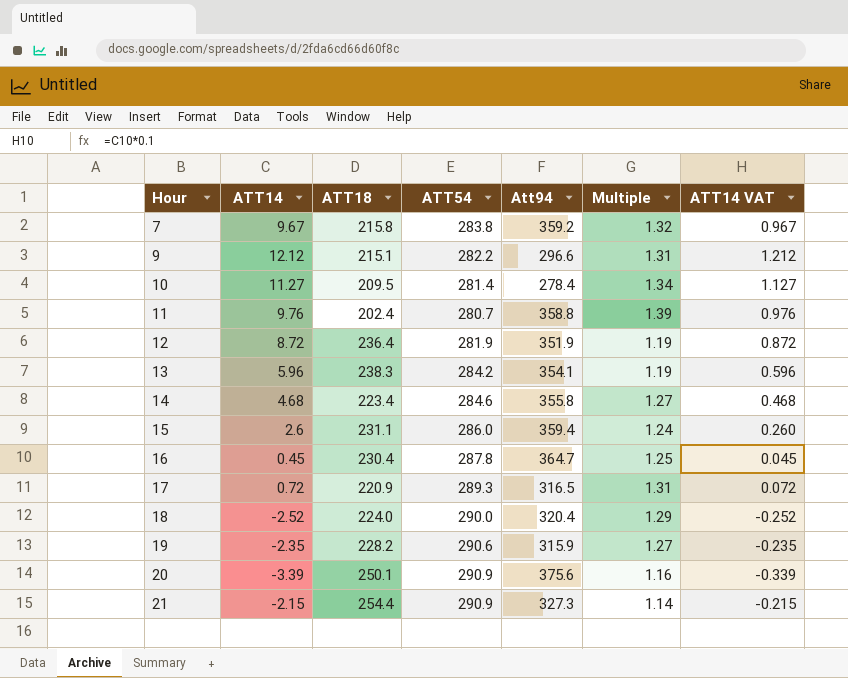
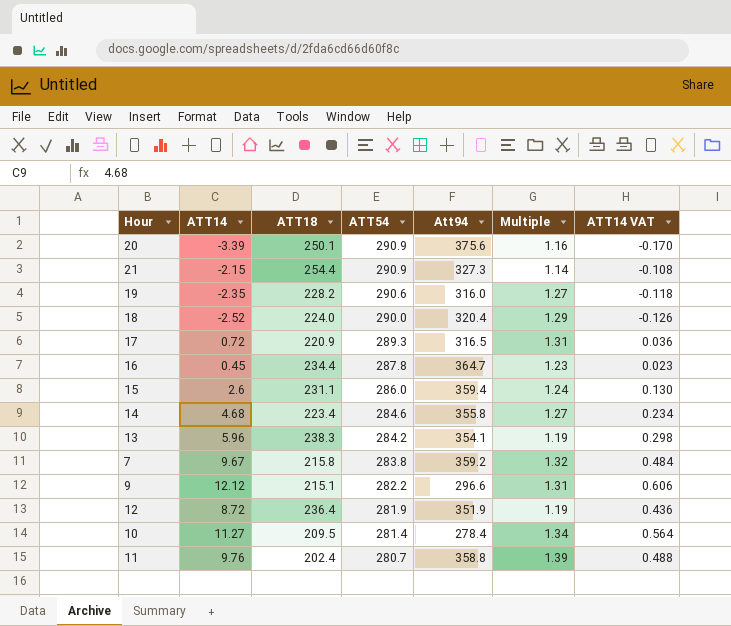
row order: Hour ascending -> ATT54 descending
column ATT14 VAT | formula: [ATT14] * 0.1 -> [ATT14] * 0.05
19 | Att94: 315.9 -> 316.0
16 | ATT18: 230.4 -> 234.4
16 | Multiple: 1.25 -> 1.23

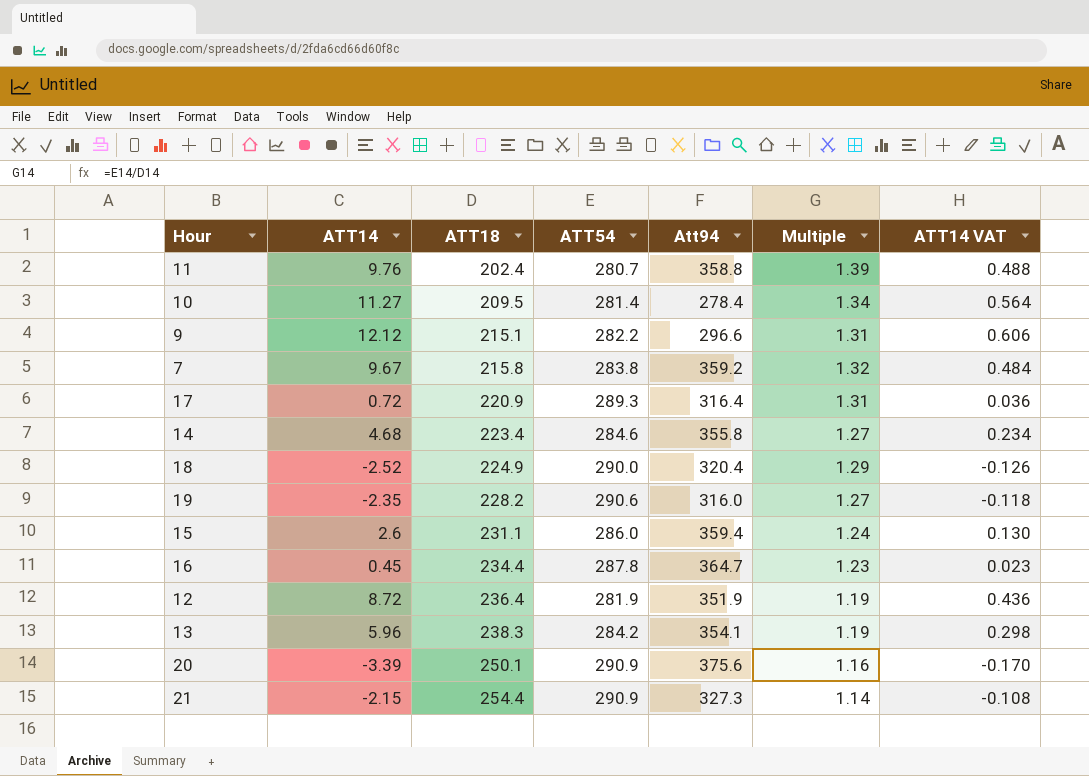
row order: ATT54 descending -> ATT18 ascending
17 | Att94: 316.5 -> 316.4
18 | ATT18: 224.0 -> 224.9

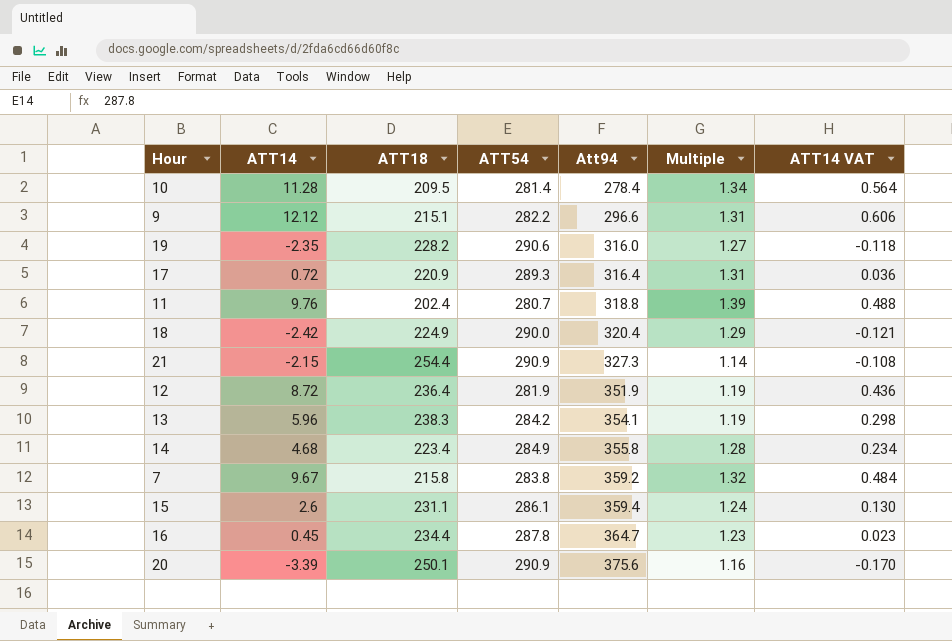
row order: ATT18 ascending -> Att94 ascending
10 | ATT14: 11.27 -> 11.28
11 | Att94: 358.8 -> 318.8
18 | ATT14: -2.52 -> -2.42
18 | ATT14 VAT: -0.126 -> -0.121
14 | ATT54: 284.6 -> 284.9
14 | Multiple: 1.27 -> 1.28
15 | ATT54: 286.0 -> 286.1

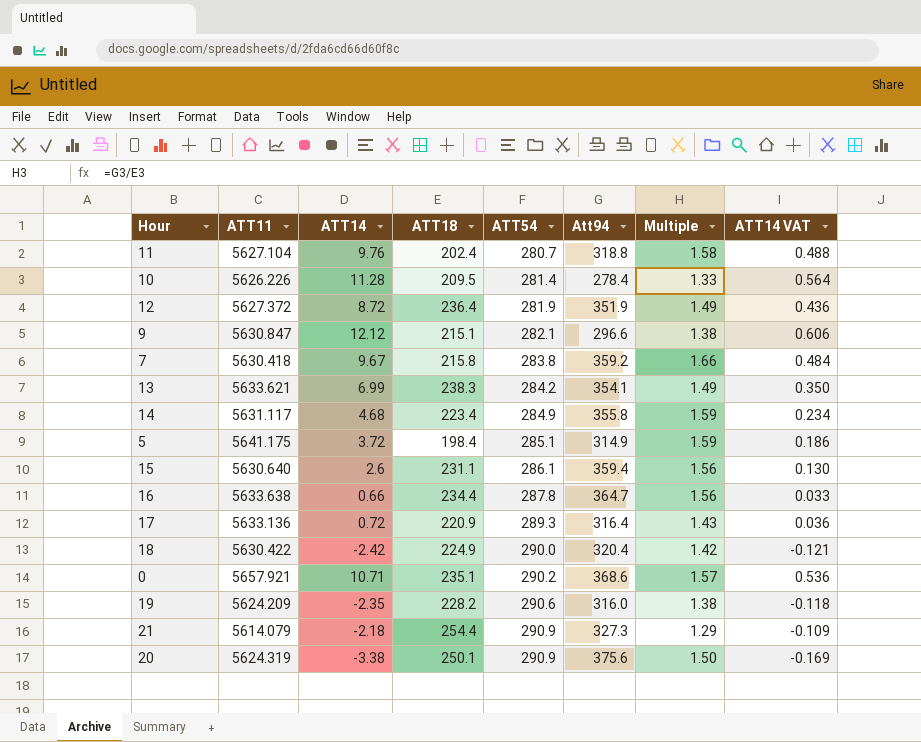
row order: Att94 ascending -> ATT54 ascending
column ATT11 | position: none -> 2
column Multiple | formula: [ATT54] / [ATT18] -> [Att94] / [ATT18]
9 | ATT54: 282.2 -> 282.1
13 | ATT14: 5.96 -> 6.99
13 | ATT14 VAT: 0.298 -> 0.350
row 5: none -> 5641.175 | 3.72 | 198.4 | 285.1 | 314.9 | 1.59 | 0.186
16 | ATT14: 0.45 -> 0.66
16 | ATT14 VAT: 0.023 -> 0.033
row 0: none -> 5657.921 | 10.71 | 235.1 | 290.2 | 368.6 | 1.57 | 0.536
21 | ATT14: -2.15 -> -2.18
21 | ATT14 VAT: -0.108 -> -0.109
20 | ATT14: -3.39 -> -3.38
20 | ATT14 VAT: -0.170 -> -0.169

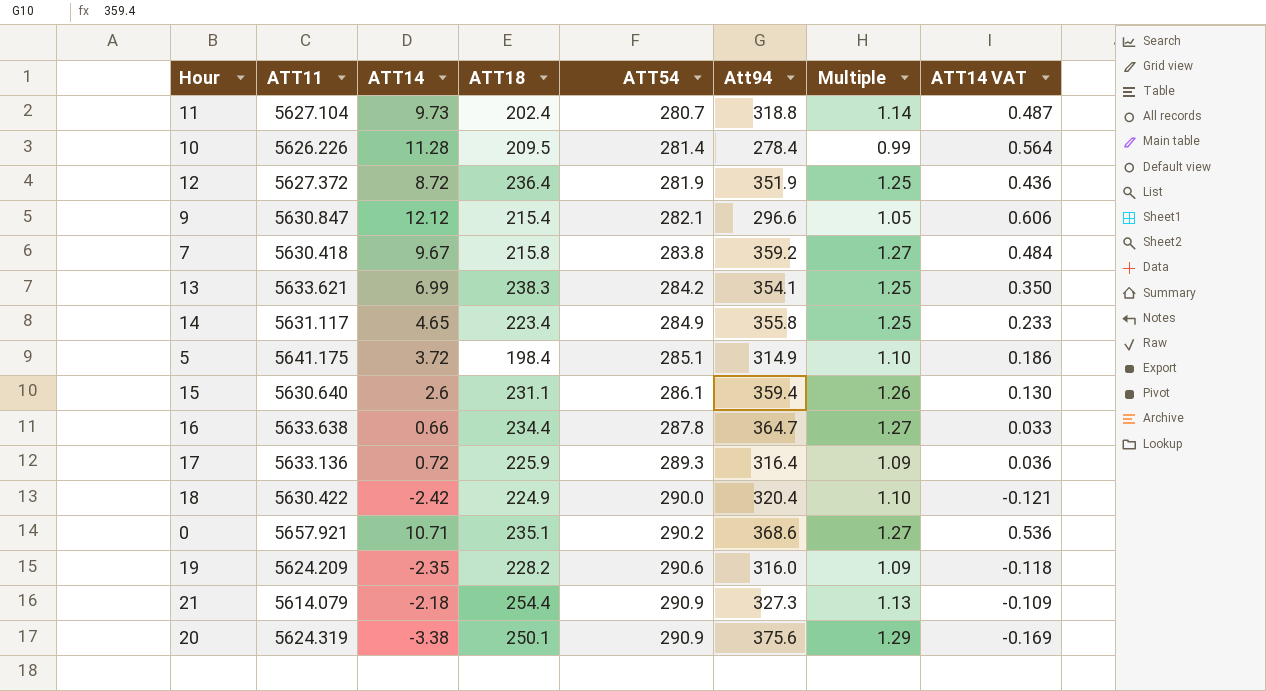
column Multiple | formula: [Att94] / [ATT18] -> [Att94] / [ATT54]
11 | ATT14: 9.76 -> 9.73
11 | ATT14 VAT: 0.488 -> 0.487
9 | ATT18: 215.1 -> 215.4
14 | ATT14: 4.68 -> 4.65
14 | ATT14 VAT: 0.234 -> 0.233
17 | ATT18: 220.9 -> 225.9

